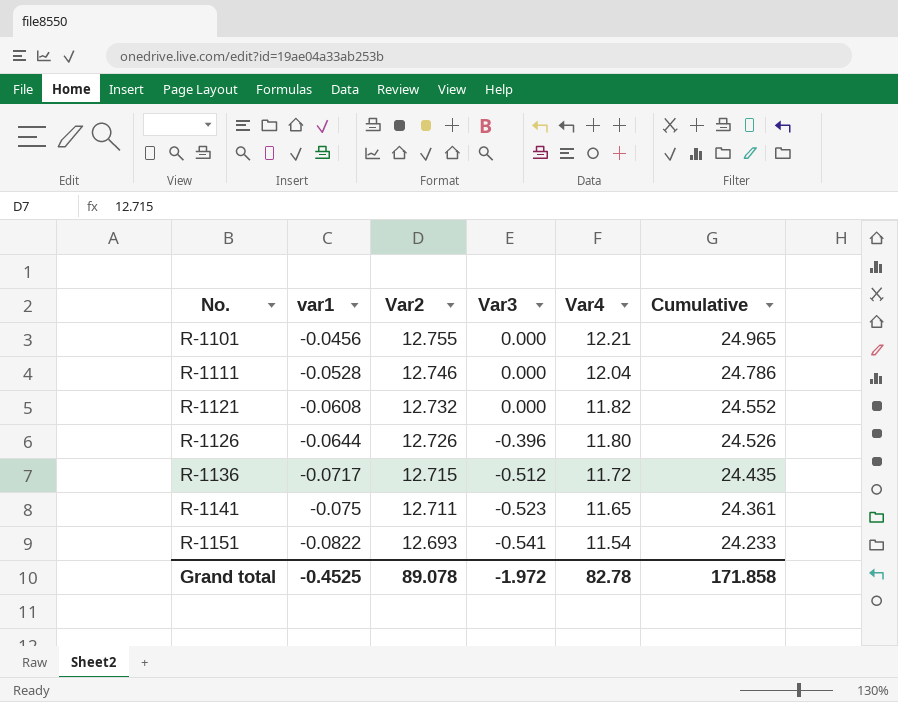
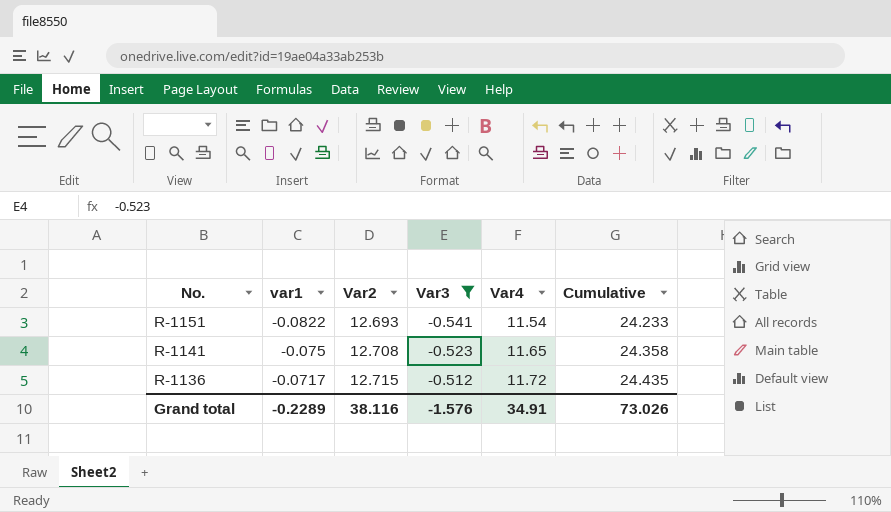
filter: none -> Var3 <= -0.512
row order: No. ascending -> No. descending
R-1141 | Var2: 12.711 -> 12.708
R-1141 | Cumulative: 24.361 -> 24.358
Grand total | var1: -0.4525 -> -0.2289
Grand total | Var2: 89.078 -> 38.116
Grand total | Var3: -1.972 -> -1.576
Grand total | Var4: 82.78 -> 34.91
Grand total | Cumulative: 171.858 -> 73.026

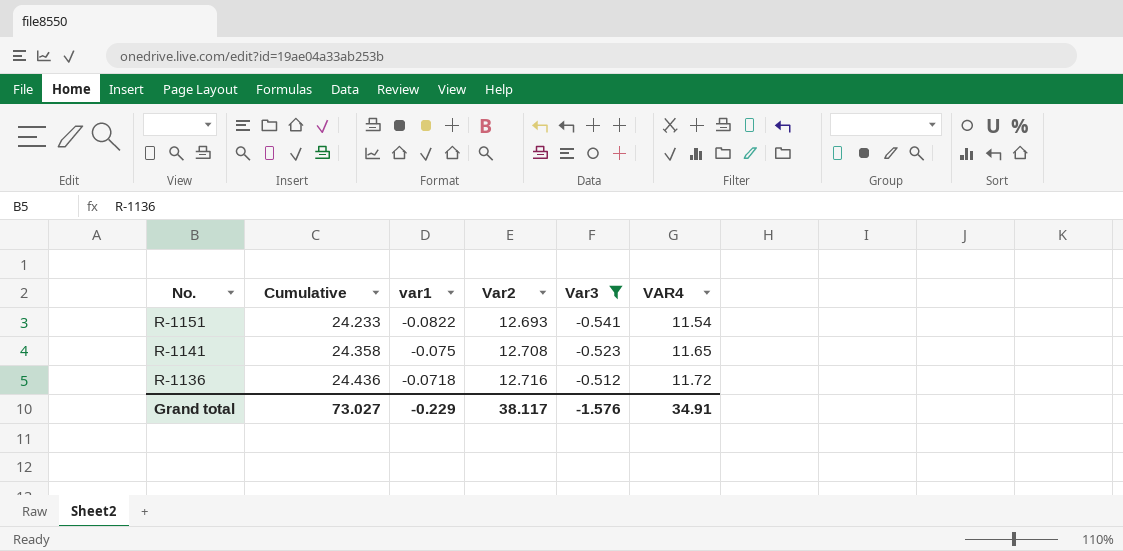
column Cumulative | position: 6 -> 2
column name: Var4 -> VAR4
R-1136 | Cumulative: 24.435 -> 24.436
R-1136 | var1: -0.0717 -> -0.0718
R-1136 | Var2: 12.715 -> 12.716
Grand total | Cumulative: 73.026 -> 73.027
Grand total | var1: -0.2289 -> -0.229
Grand total | Var2: 38.116 -> 38.117

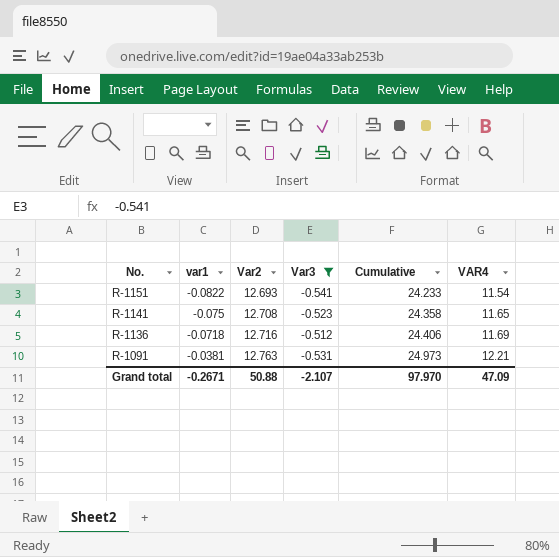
column Cumulative | position: 2 -> 5
R-1136 | Cumulative: 24.436 -> 24.406
R-1136 | VAR4: 11.72 -> 11.69
row R-1091: none -> -0.0381 | 12.763 | -0.531 | 24.973 | 12.21
Grand total | var1: -0.229 -> -0.2671
Grand total | Var2: 38.117 -> 50.88
Grand total | Var3: -1.576 -> -2.107
Grand total | Cumulative: 73.027 -> 97.970
Grand total | VAR4: 34.91 -> 47.09

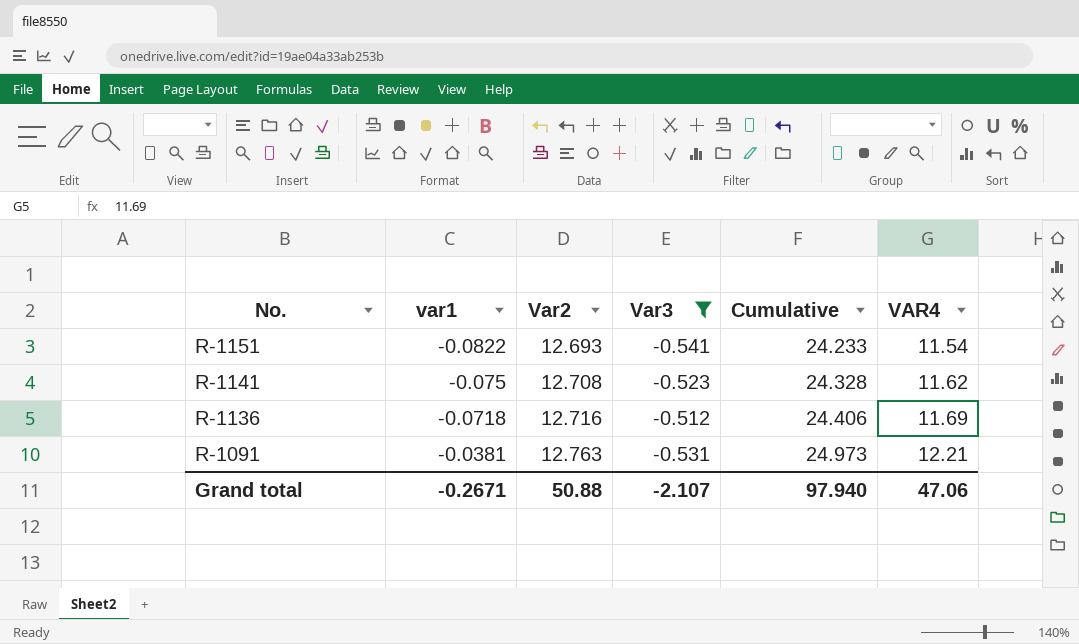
R-1141 | Cumulative: 24.358 -> 24.328
R-1141 | VAR4: 11.65 -> 11.62
Grand total | Cumulative: 97.970 -> 97.940
Grand total | VAR4: 47.09 -> 47.06

